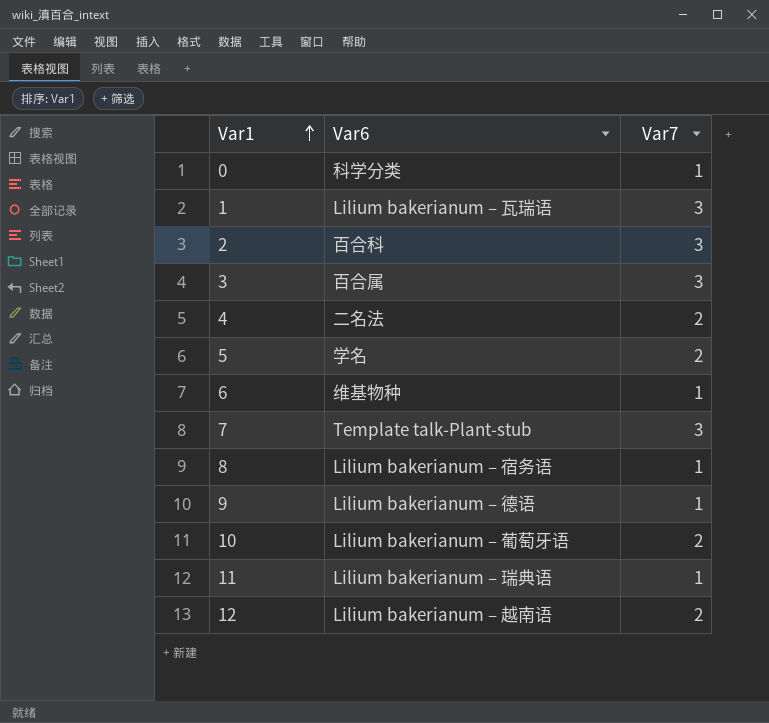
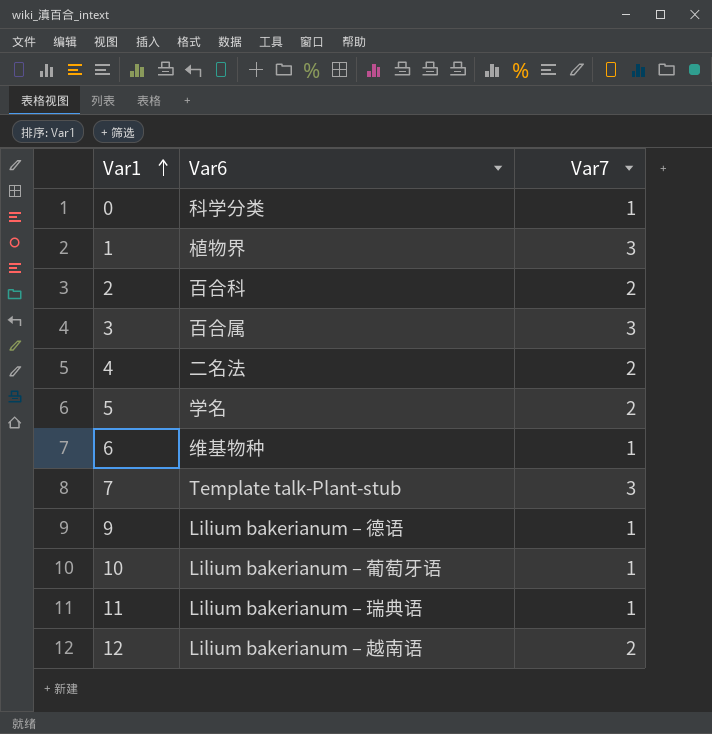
row 8: Lilium bakerianum – 宿务语 | 1 -> none
1 | Var6: Lilium bakerianum – 瓦瑞语 -> 植物界
2 | Var7: 3 -> 2
10 | Var7: 2 -> 1

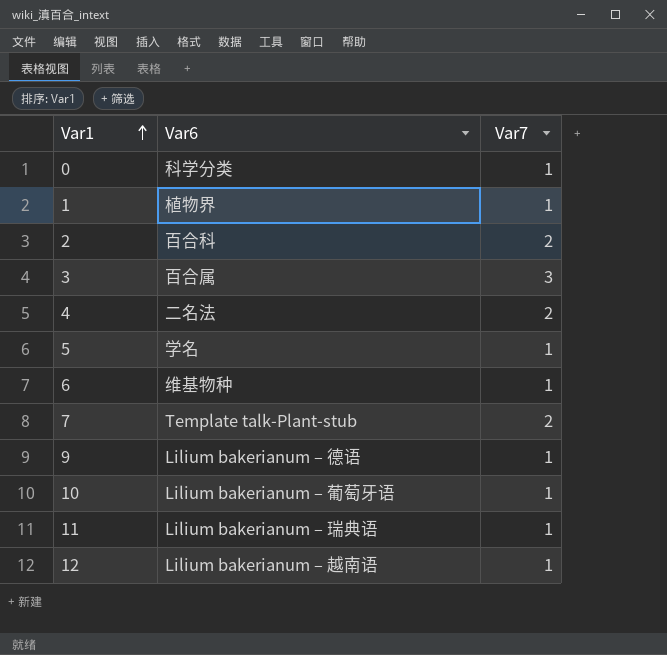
1 | Var7: 3 -> 1
5 | Var7: 2 -> 1
7 | Var7: 3 -> 2
12 | Var7: 2 -> 1

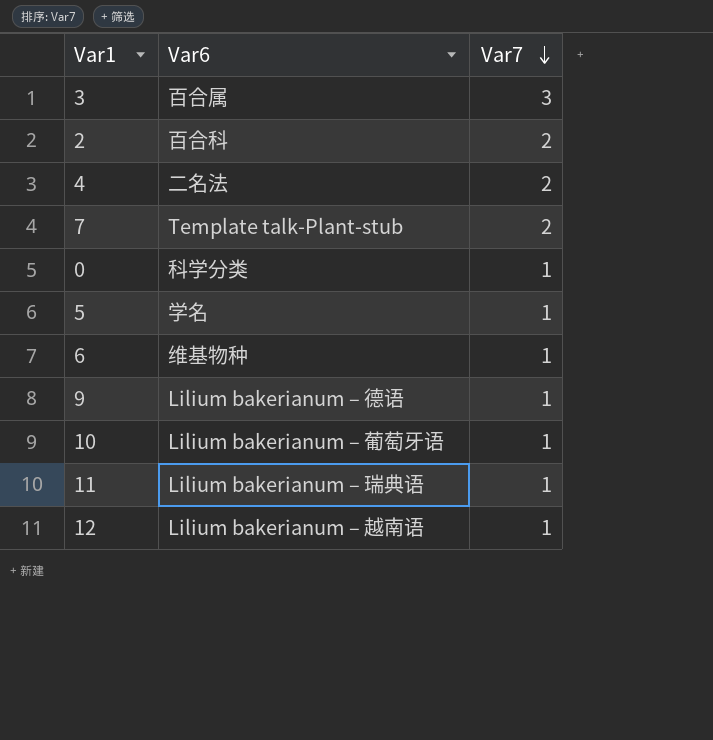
row order: Var1 ascending -> Var7 descending
row 1: 植物界 | 1 -> none

